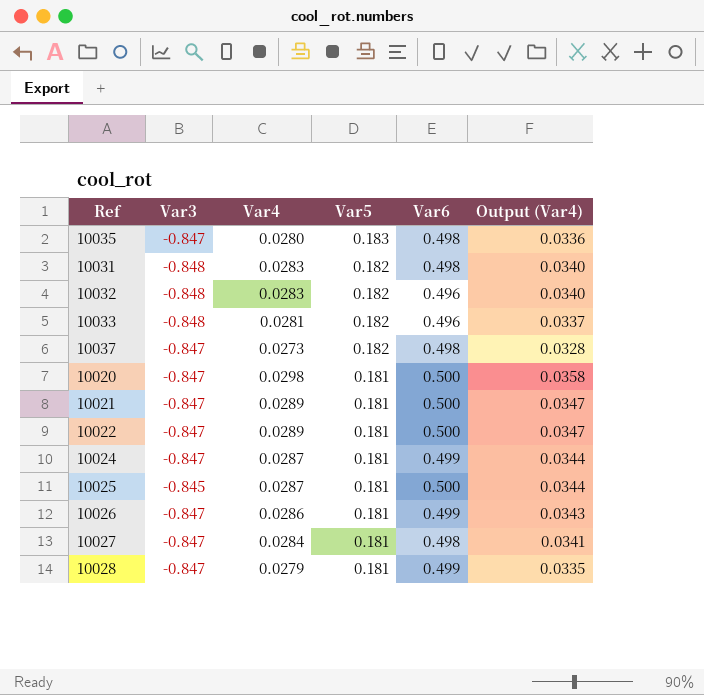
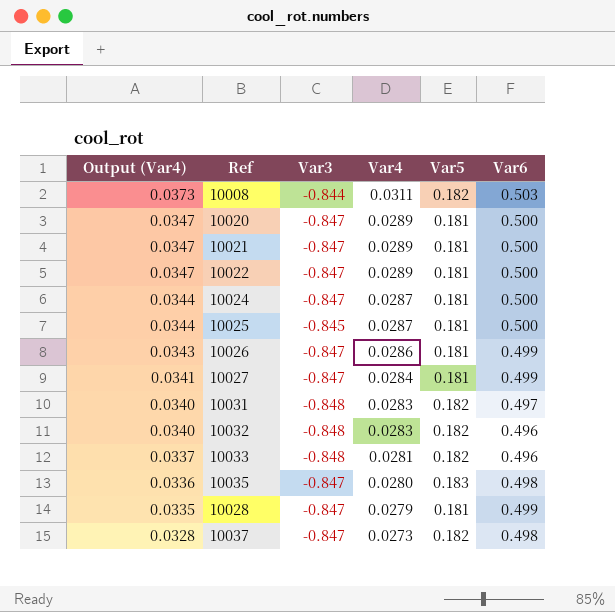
row order: Var5 descending -> Output (Var4) descending
column Output (Var4) | position: 6 -> 1
row 10008: none -> 0.0373 | -0.844 | 0.0311 | 0.182 | 0.503
10020 | Output (Var4): 0.0358 -> 0.0347
10020 | Var4: 0.0298 -> 0.0289
10024 | Var6: 0.499 -> 0.500
10027 | Var6: 0.498 -> 0.499
10031 | Var6: 0.498 -> 0.497

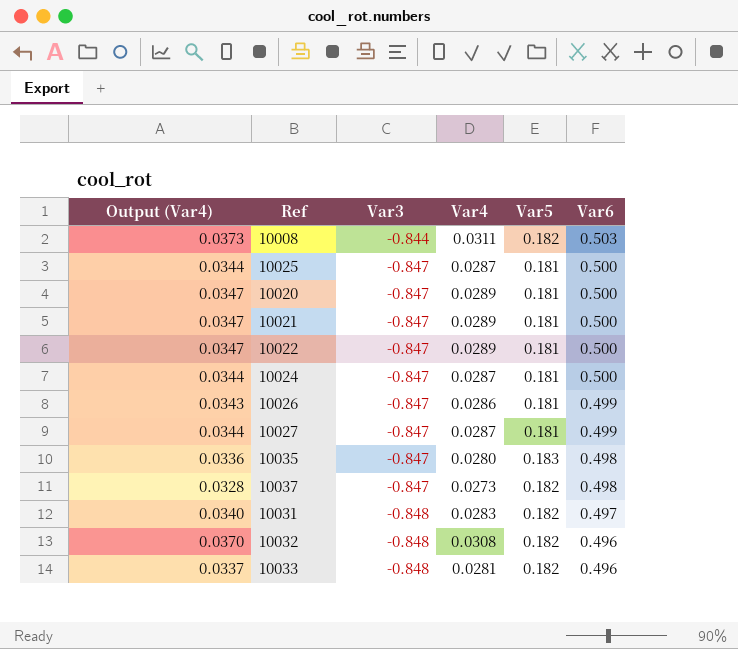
row order: Output (Var4) descending -> Var3 descending
row 10028: 0.0335 | -0.847 | 0.0279 | 0.181 | 0.499 -> none
10025 | Var3: -0.845 -> -0.847
10027 | Output (Var4): 0.0341 -> 0.0344
10027 | Var4: 0.0284 -> 0.0287
10032 | Output (Var4): 0.0340 -> 0.0370
10032 | Var4: 0.0283 -> 0.0308

